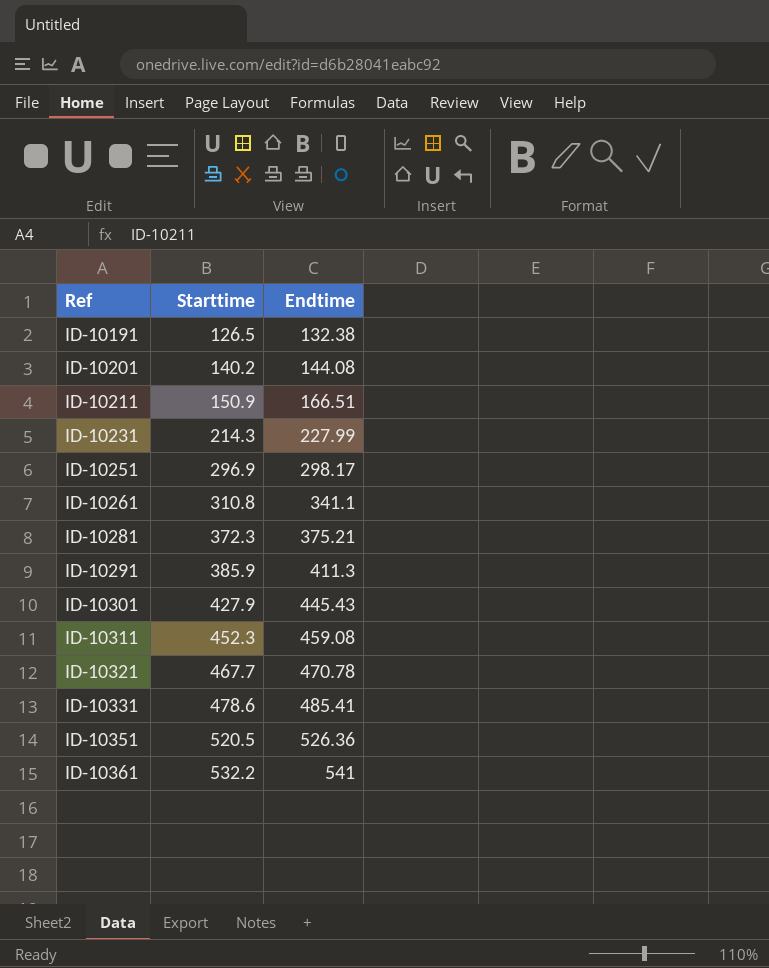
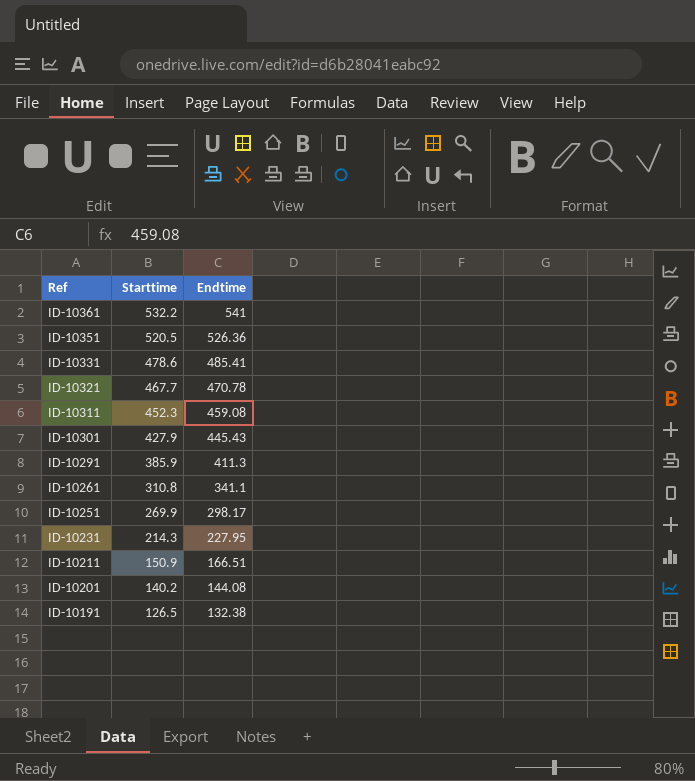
row order: Ref ascending -> Ref descending
row ID-10281: 372.3 | 375.21 -> none
ID-10251 | Starttime: 296.9 -> 269.9
ID-10231 | Endtime: 227.99 -> 227.95

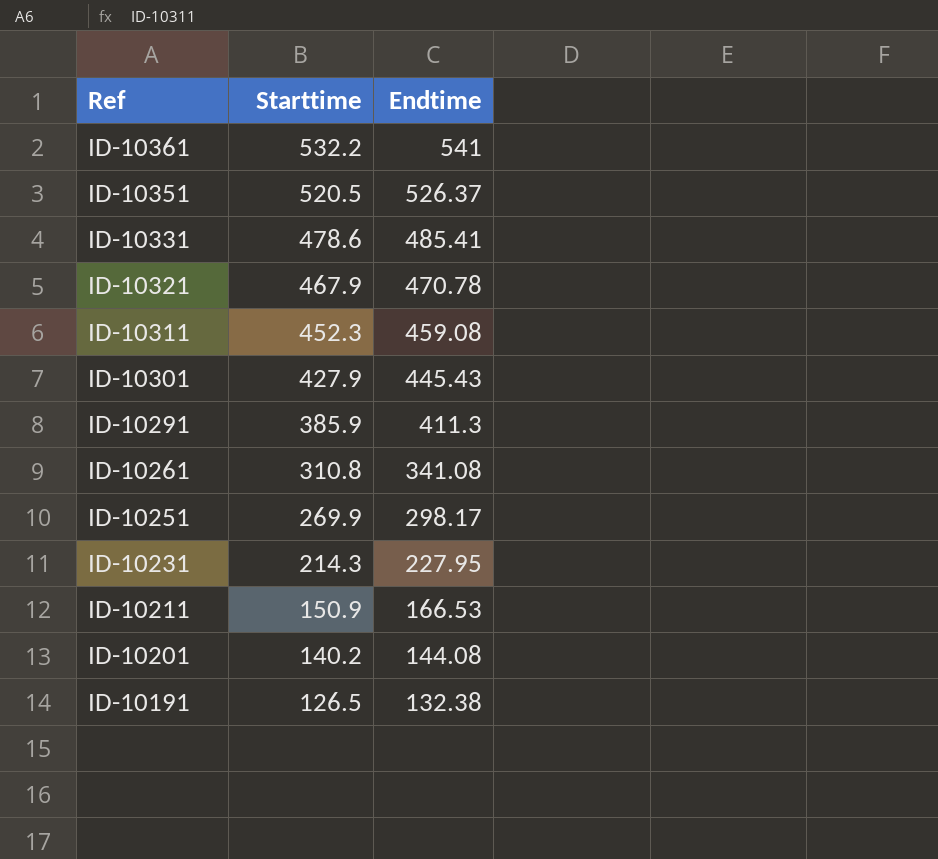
ID-10351 | Endtime: 526.36 -> 526.37
ID-10321 | Starttime: 467.7 -> 467.9
ID-10261 | Endtime: 341.1 -> 341.08
ID-10211 | Endtime: 166.51 -> 166.53

